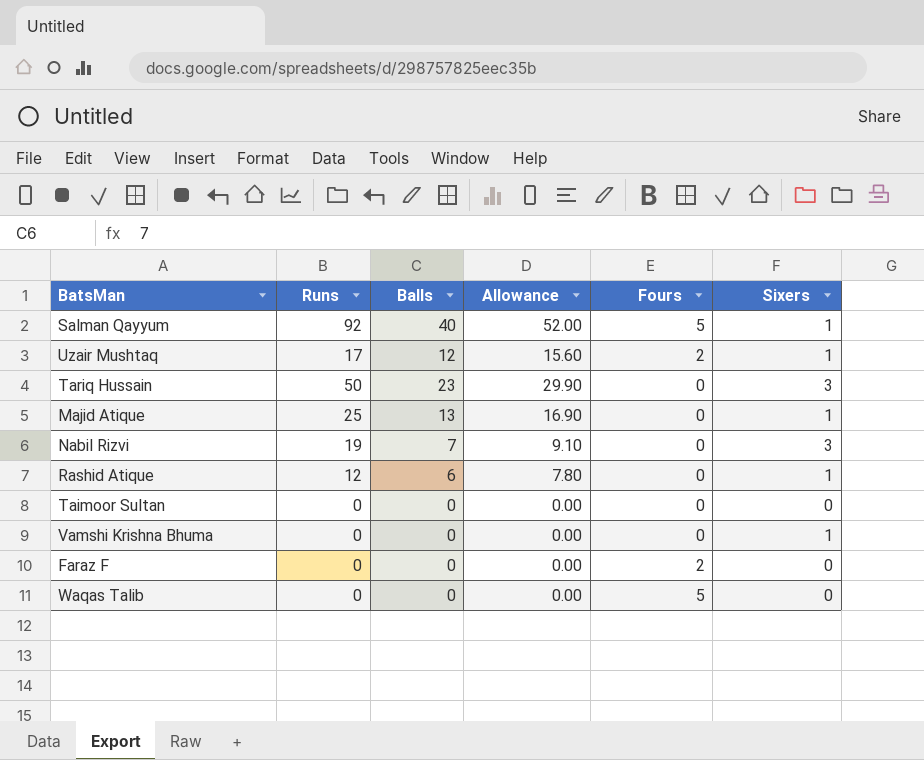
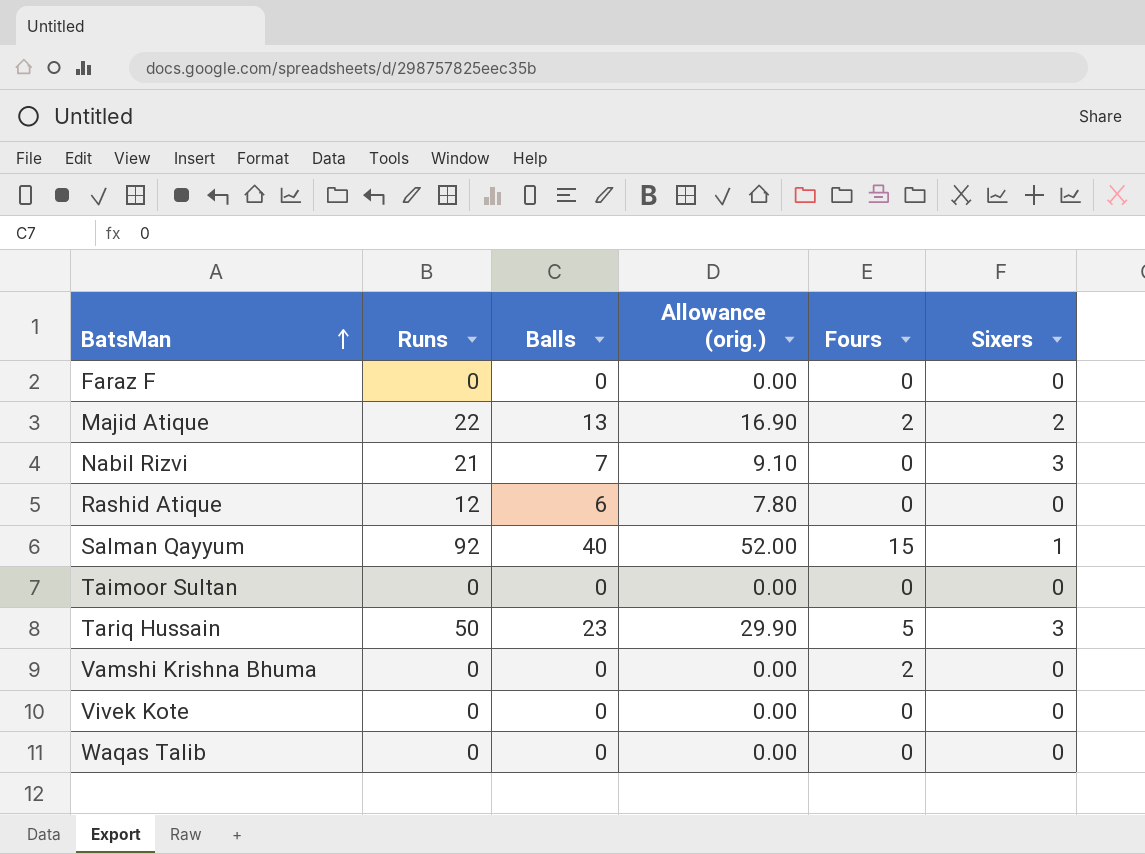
row order: none -> BatsMan ascending
column name: Allowance -> Allowance (orig.)
row Uzair Mushtaq: 17 | 12 | 15.60 | 2 | 1 -> none
Faraz F | Fours: 2 -> 0
Majid Atique | Runs: 25 -> 22
Majid Atique | Fours: 0 -> 2
Majid Atique | Sixers: 1 -> 2
Nabil Rizvi | Runs: 19 -> 21
Rashid Atique | Sixers: 1 -> 0
Salman Qayyum | Fours: 5 -> 15
Tariq Hussain | Fours: 0 -> 5
Vamshi Krishna Bhuma | Fours: 0 -> 2
Vamshi Krishna Bhuma | Sixers: 1 -> 0
row Vivek Kote: none -> 0 | 0 | 0.00 | 0 | 0
Waqas Talib | Fours: 5 -> 0

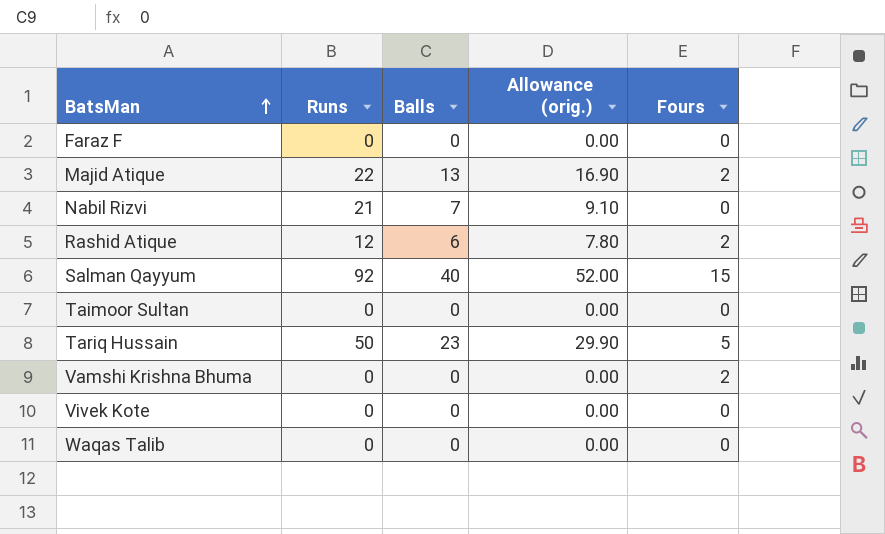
column Sixers | position: 6 -> none
Rashid Atique | Fours: 0 -> 2

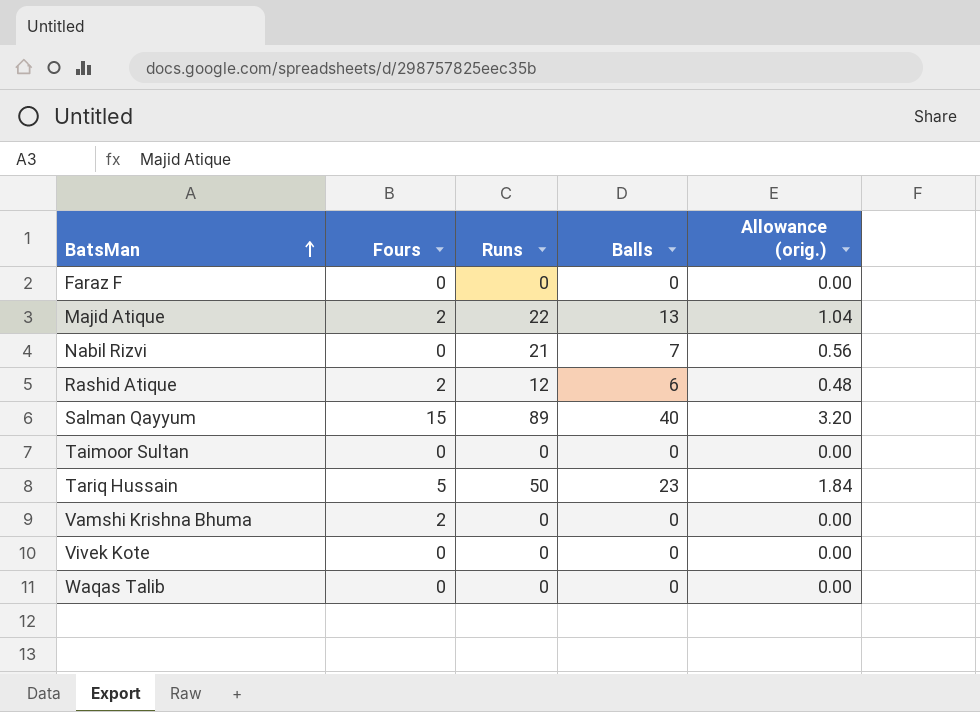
column Fours | position: 5 -> 2
column Allowance (orig.) | formula: [Balls] * 1.3 -> [Balls] * 0.08
Salman Qayyum | Runs: 92 -> 89

